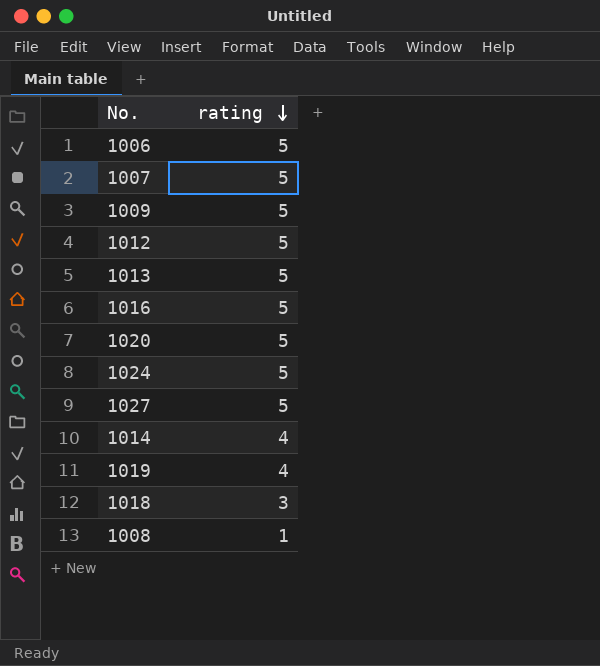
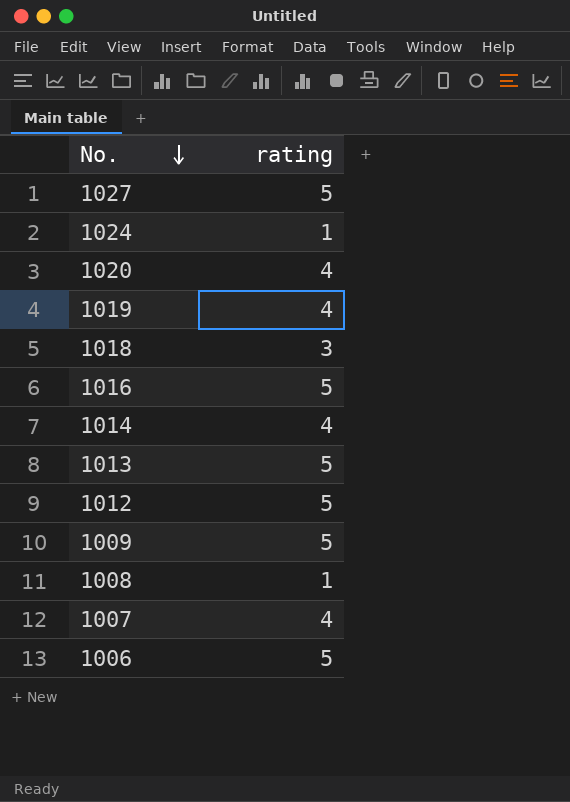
row order: rating descending -> No. descending
1024 | rating: 5 -> 1
1020 | rating: 5 -> 4
1007 | rating: 5 -> 4

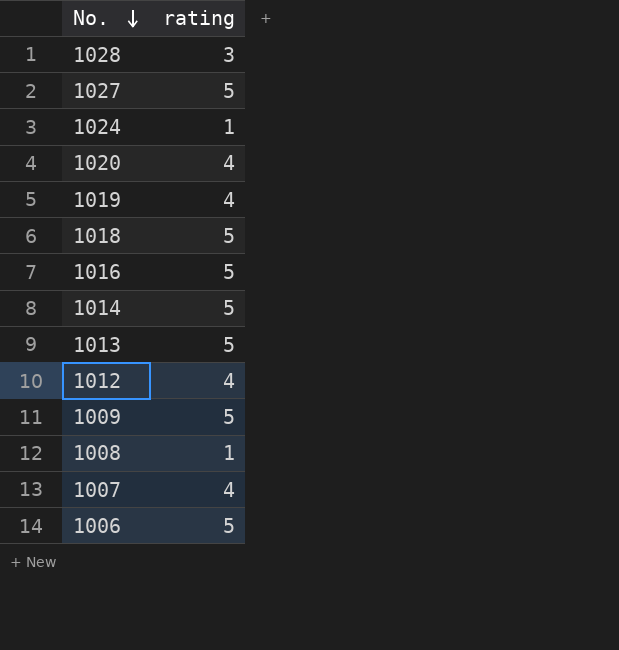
row 1028: none -> 3
1018 | rating: 3 -> 5
1014 | rating: 4 -> 5
1012 | rating: 5 -> 4

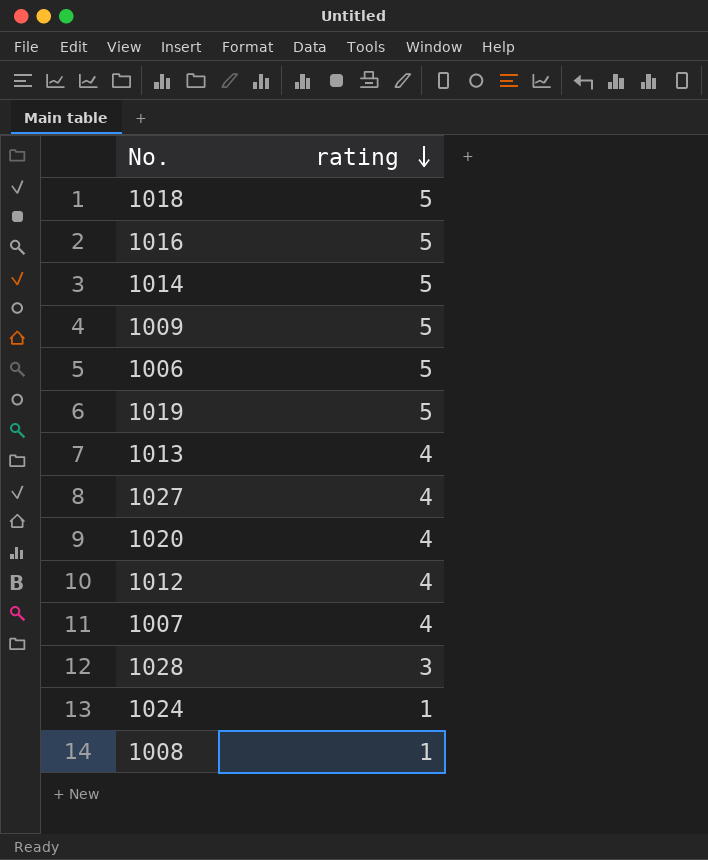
row order: No. descending -> rating descending
1019 | rating: 4 -> 5
1013 | rating: 5 -> 4
1027 | rating: 5 -> 4

